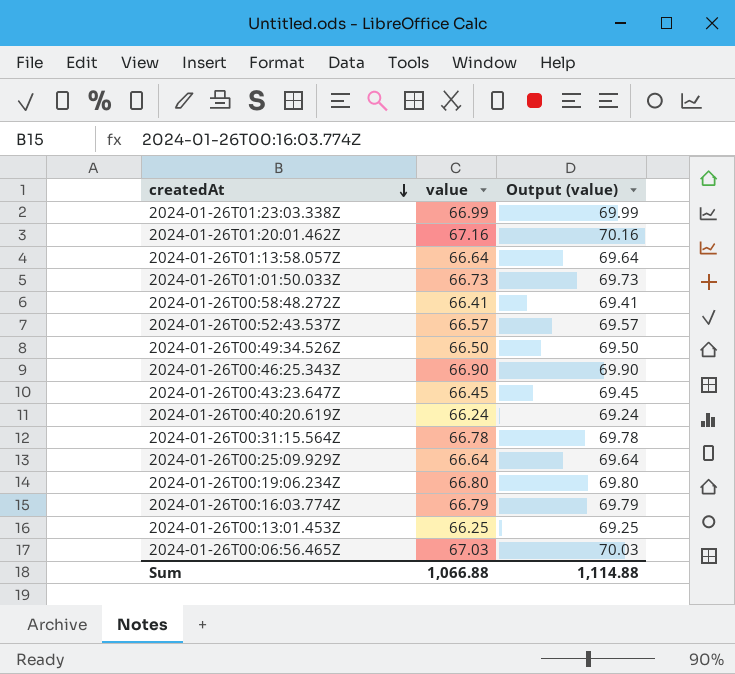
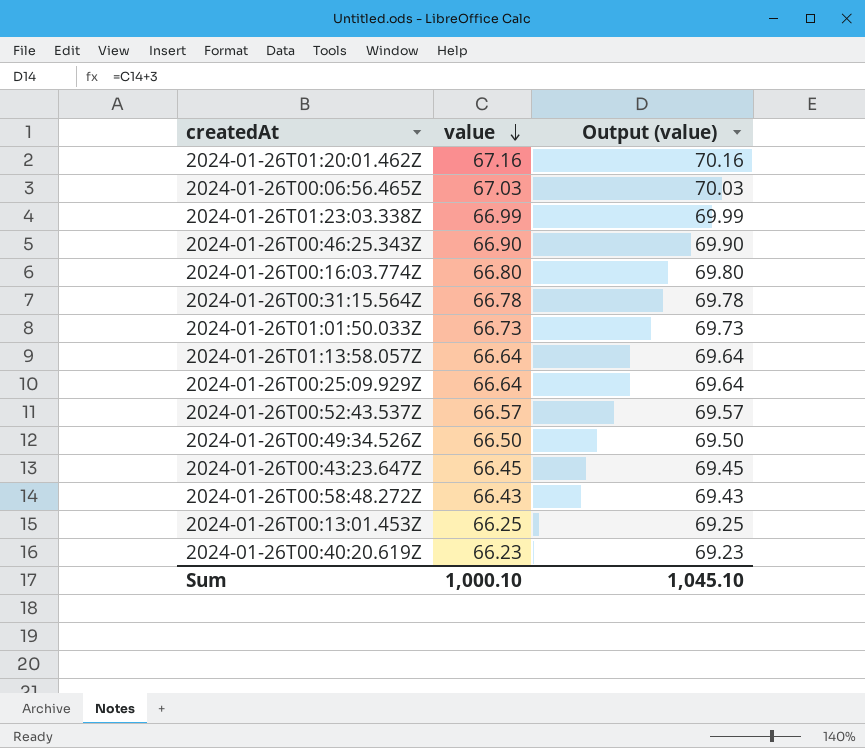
row order: createdAt descending -> value descending
row 2024-01-26T00:19:06.234Z: 66.80 | 69.80 -> none
2024-01-26T00:16:03.774Z | value: 66.79 -> 66.80
2024-01-26T00:16:03.774Z | Output (value): 69.79 -> 69.80
2024-01-26T00:58:48.272Z | value: 66.41 -> 66.43
2024-01-26T00:58:48.272Z | Output (value): 69.41 -> 69.43
2024-01-26T00:40:20.619Z | value: 66.24 -> 66.23
2024-01-26T00:40:20.619Z | Output (value): 69.24 -> 69.23
Sum | value: 1,066.88 -> 1,000.10
Sum | Output (value): 1,114.88 -> 1,045.10

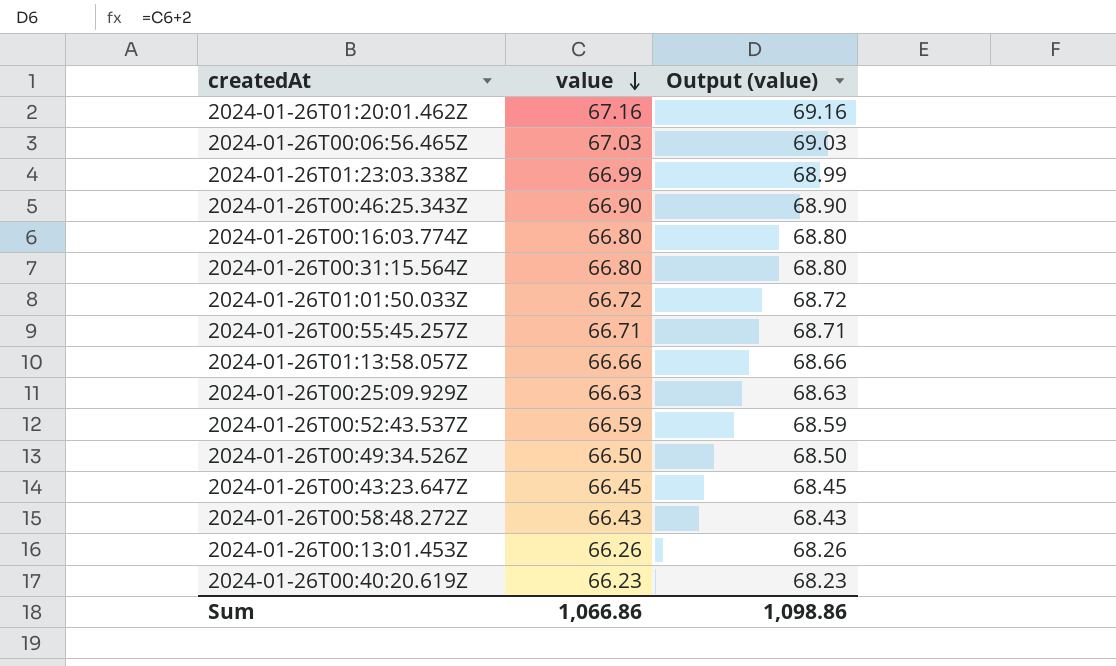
column Output (value) | formula: [value] + 3 -> [value] + 2
2024-01-26T00:31:15.564Z | value: 66.78 -> 66.80
2024-01-26T01:01:50.033Z | value: 66.73 -> 66.72
row 2024-01-26T00:55:45.257Z: none -> 66.71 | 68.71
2024-01-26T01:13:58.057Z | value: 66.64 -> 66.66
2024-01-26T00:25:09.929Z | value: 66.64 -> 66.63
2024-01-26T00:52:43.537Z | value: 66.57 -> 66.59
2024-01-26T00:13:01.453Z | value: 66.25 -> 66.26
Sum | value: 1,000.10 -> 1,066.86
Sum | Output (value): 1,045.10 -> 1,098.86

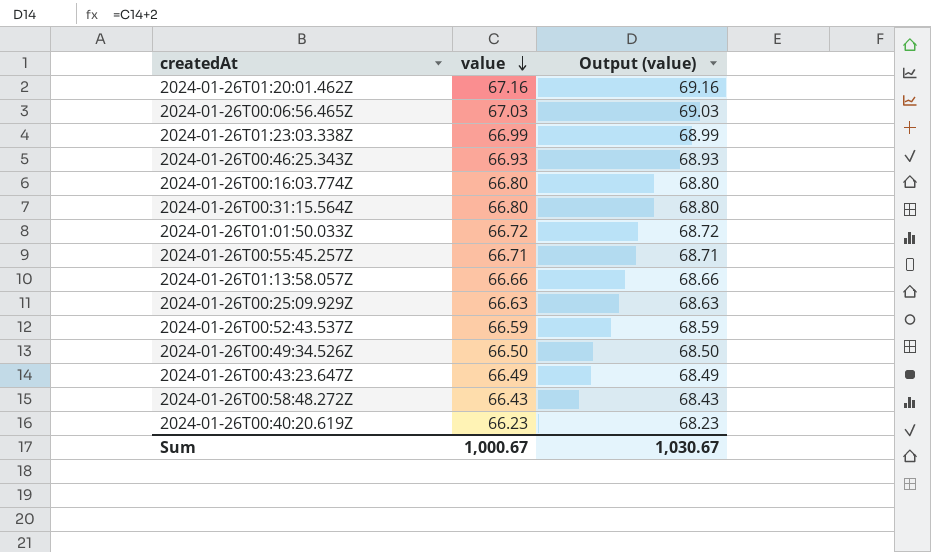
row 2024-01-26T00:13:01.453Z: 66.26 | 68.26 -> none
2024-01-26T00:46:25.343Z | value: 66.90 -> 66.93
2024-01-26T00:46:25.343Z | Output (value): 68.90 -> 68.93
2024-01-26T00:43:23.647Z | value: 66.45 -> 66.49
2024-01-26T00:43:23.647Z | Output (value): 68.45 -> 68.49
Sum | value: 1,066.86 -> 1,000.67
Sum | Output (value): 1,098.86 -> 1,030.67

